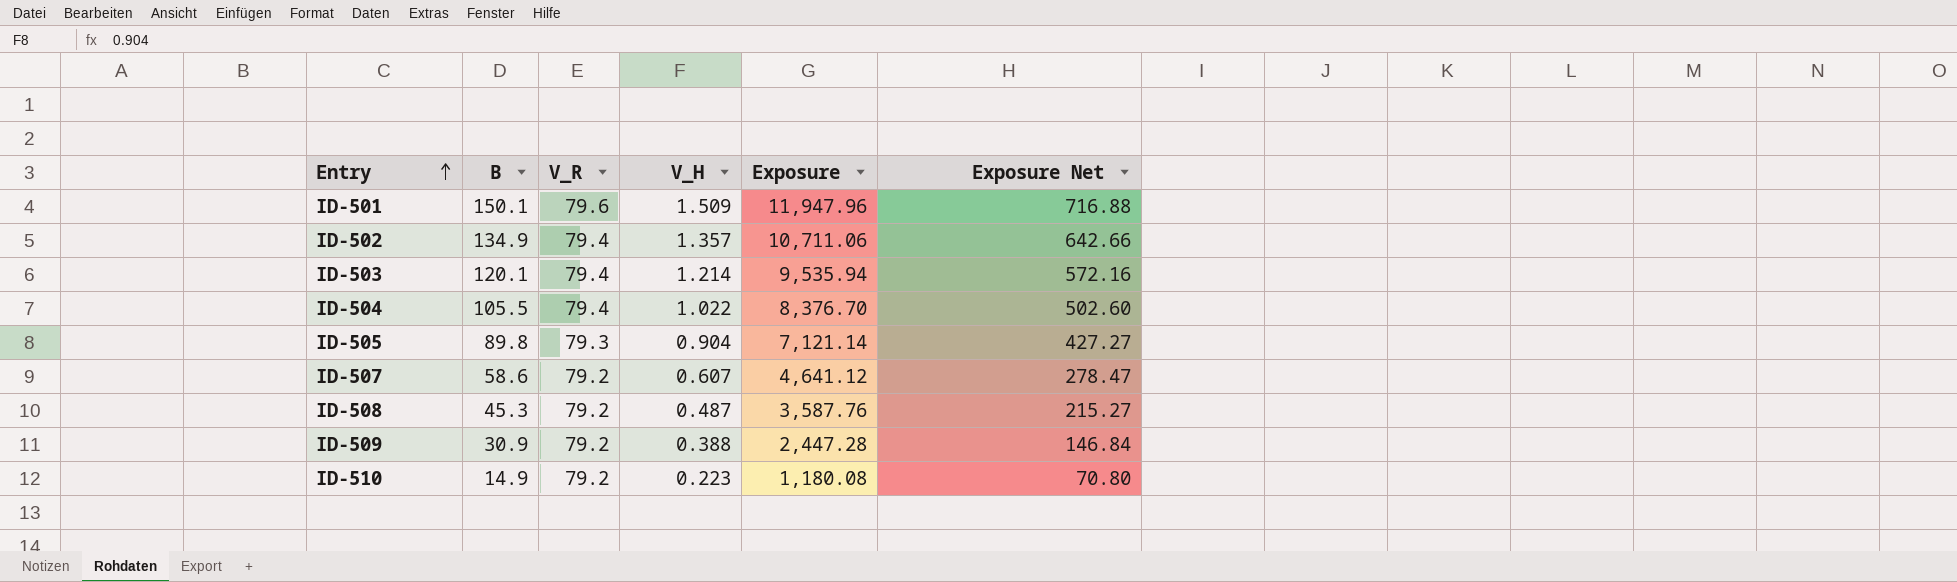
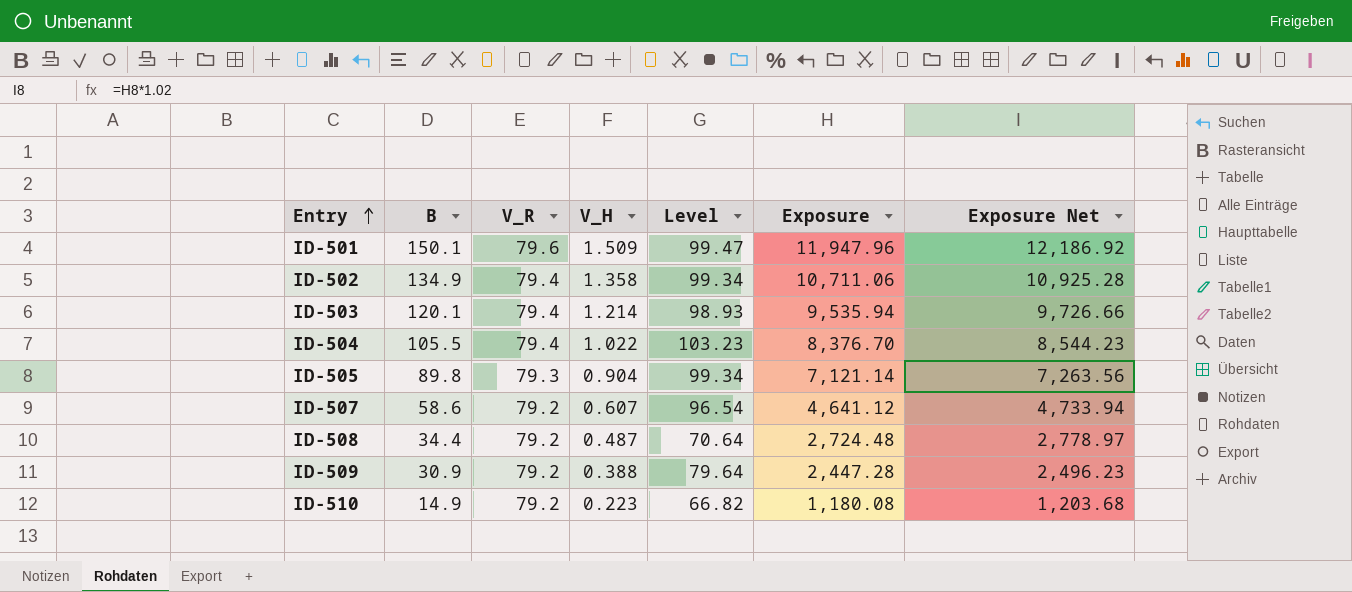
column Level | formula: none -> [B] / [V_H]
column Exposure Net | formula: [Exposure] * 0.06 -> [Exposure] * 1.02
ID-502 | V_H: 1.357 -> 1.358
ID-508 | B: 45.3 -> 34.4
ID-508 | Exposure: 3,587.76 -> 2,724.48

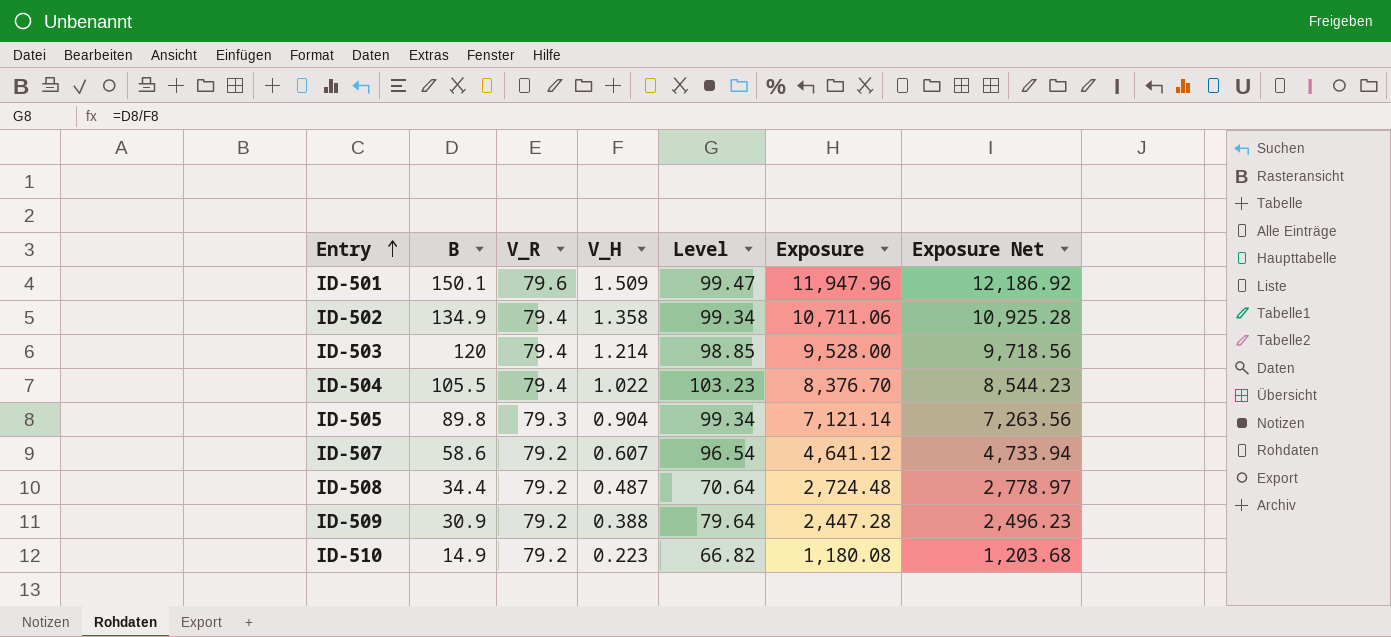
ID-503 | B: 120.1 -> 120
ID-503 | Level: 98.93 -> 98.85
ID-503 | Exposure: 9,535.94 -> 9,528.00
ID-503 | Exposure Net: 9,726.66 -> 9,718.56

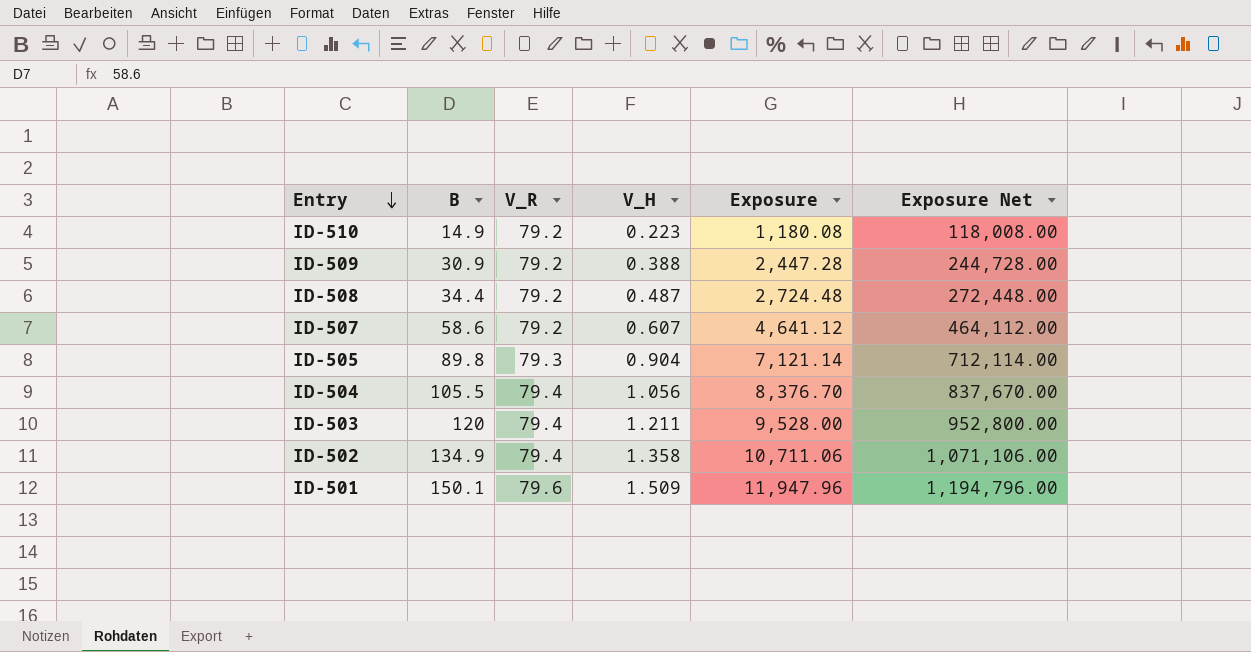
row order: Entry ascending -> Entry descending
column Level | formula: [B] / [V_H] -> none
column Exposure Net | formula: [Exposure] * 1.02 -> [Exposure] * 100
ID-504 | V_H: 1.022 -> 1.056
ID-503 | V_H: 1.214 -> 1.211

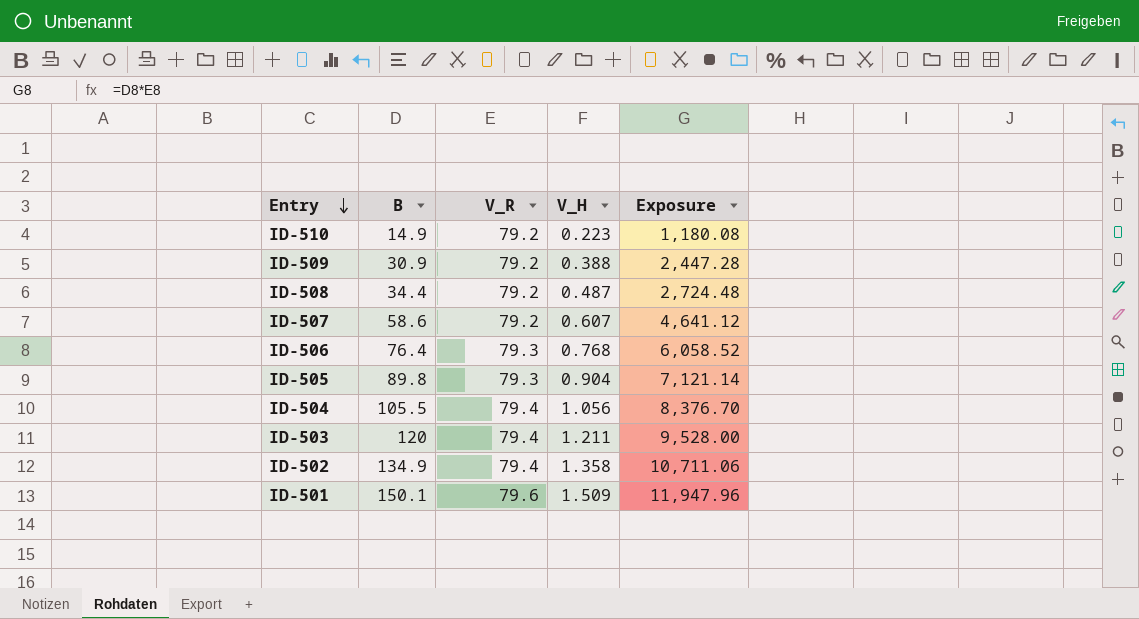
column Exposure Net | formula: [Exposure] * 100 -> none
row ID-506: none -> 76.4 | 79.3 | 0.768 | 6,058.52

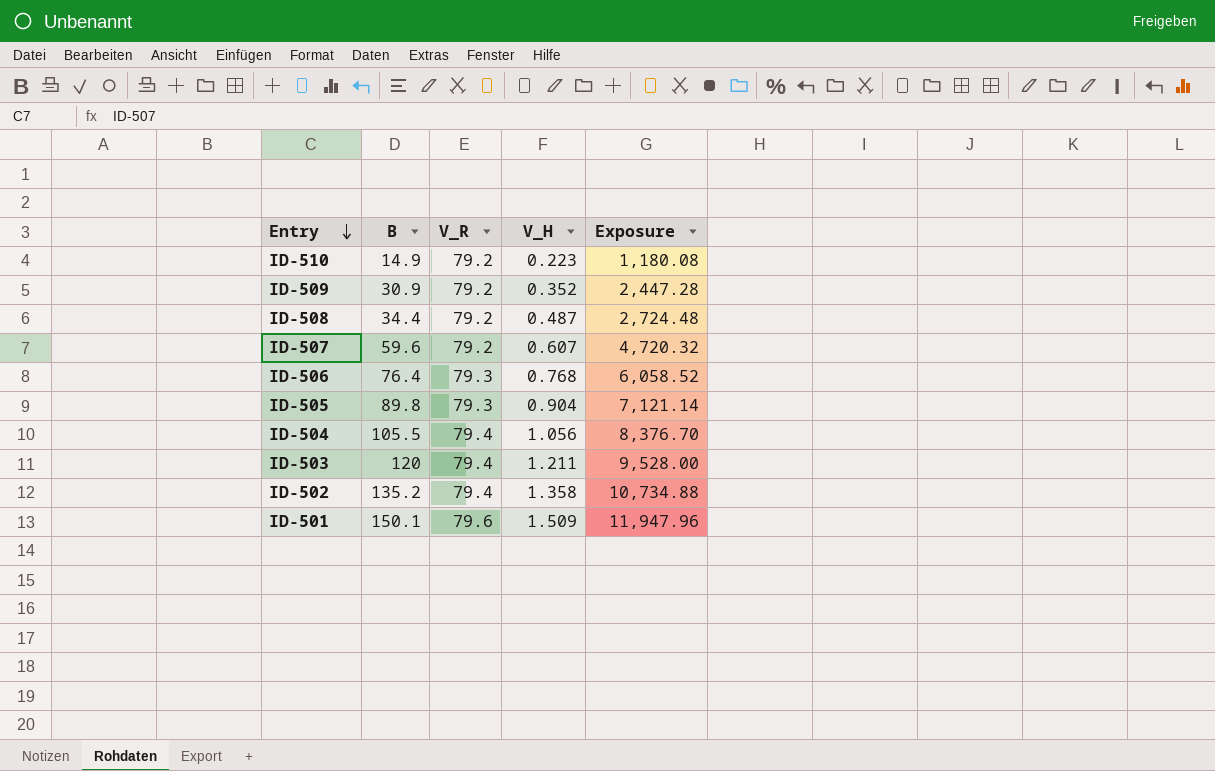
ID-509 | V_H: 0.388 -> 0.352
ID-507 | B: 58.6 -> 59.6
ID-507 | Exposure: 4,641.12 -> 4,720.32
ID-502 | B: 134.9 -> 135.2
ID-502 | Exposure: 10,711.06 -> 10,734.88

